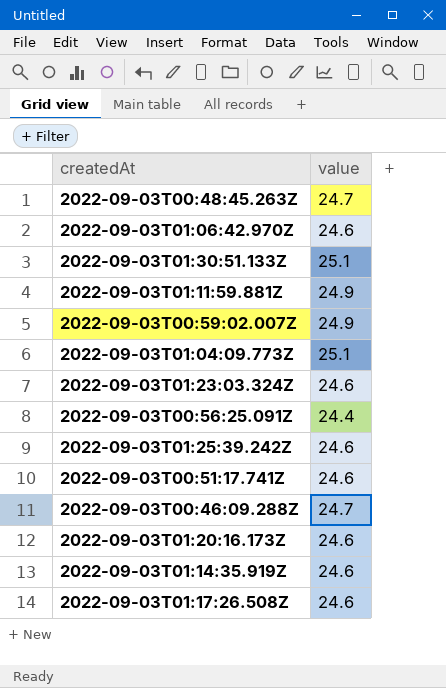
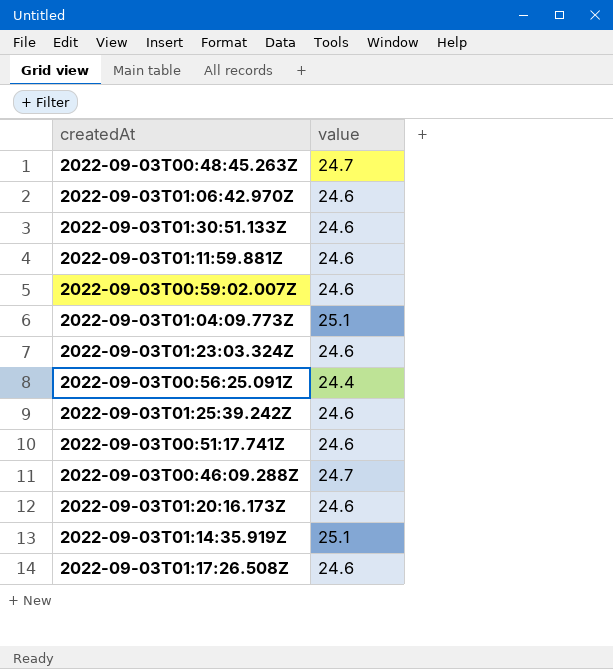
2022-09-03T01:30:51.133Z | value: 25.1 -> 24.6
2022-09-03T01:11:59.881Z | value: 24.9 -> 24.6
2022-09-03T00:59:02.007Z | value: 24.9 -> 24.6
2022-09-03T01:14:35.919Z | value: 24.6 -> 25.1

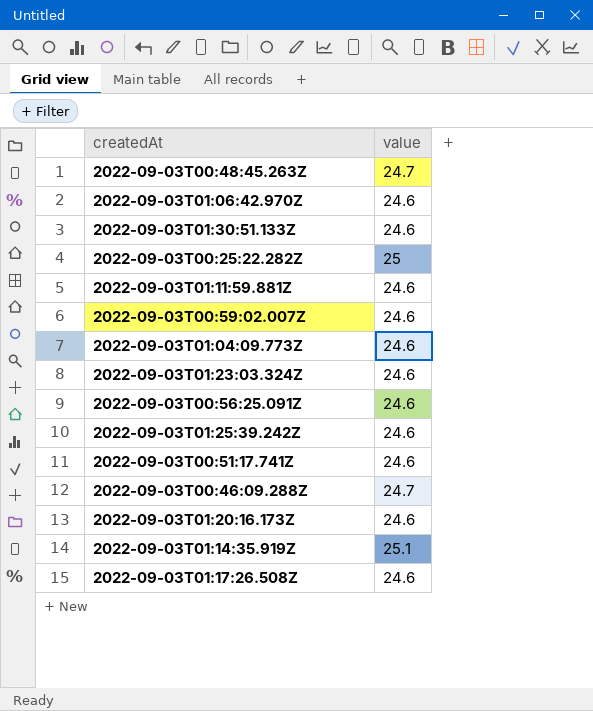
row 2022-09-03T00:25:22.282Z: none -> 25
2022-09-03T01:04:09.773Z | value: 25.1 -> 24.6
2022-09-03T00:56:25.091Z | value: 24.4 -> 24.6

